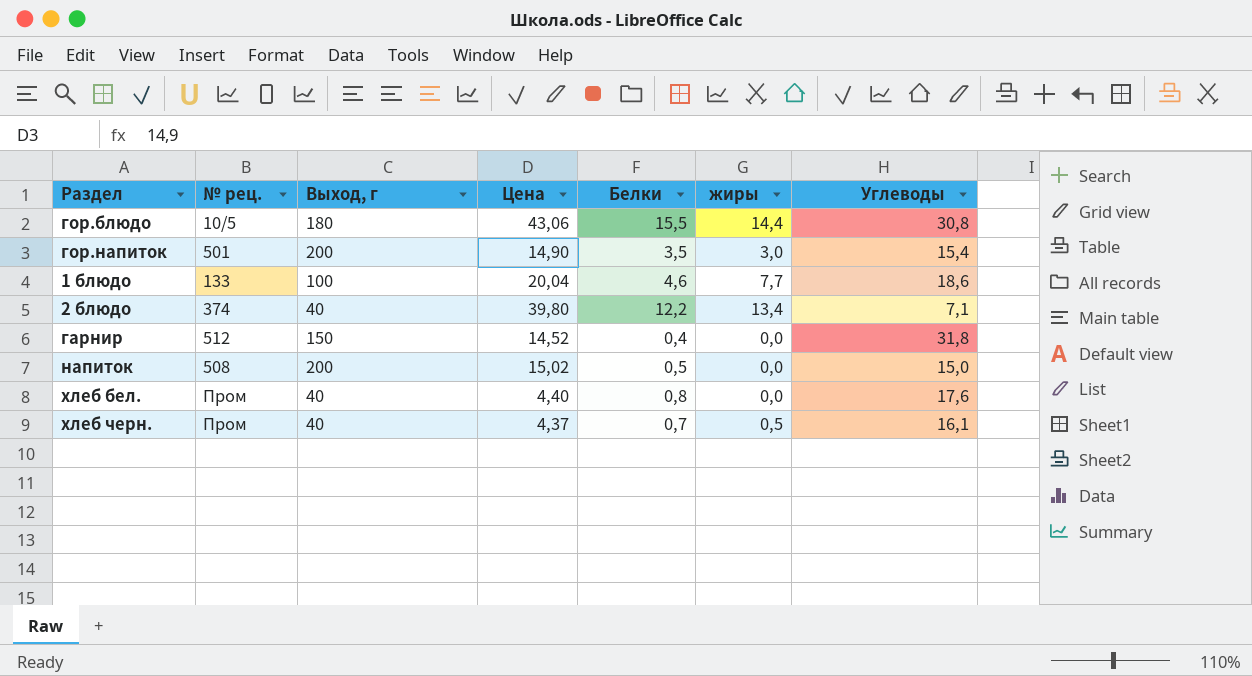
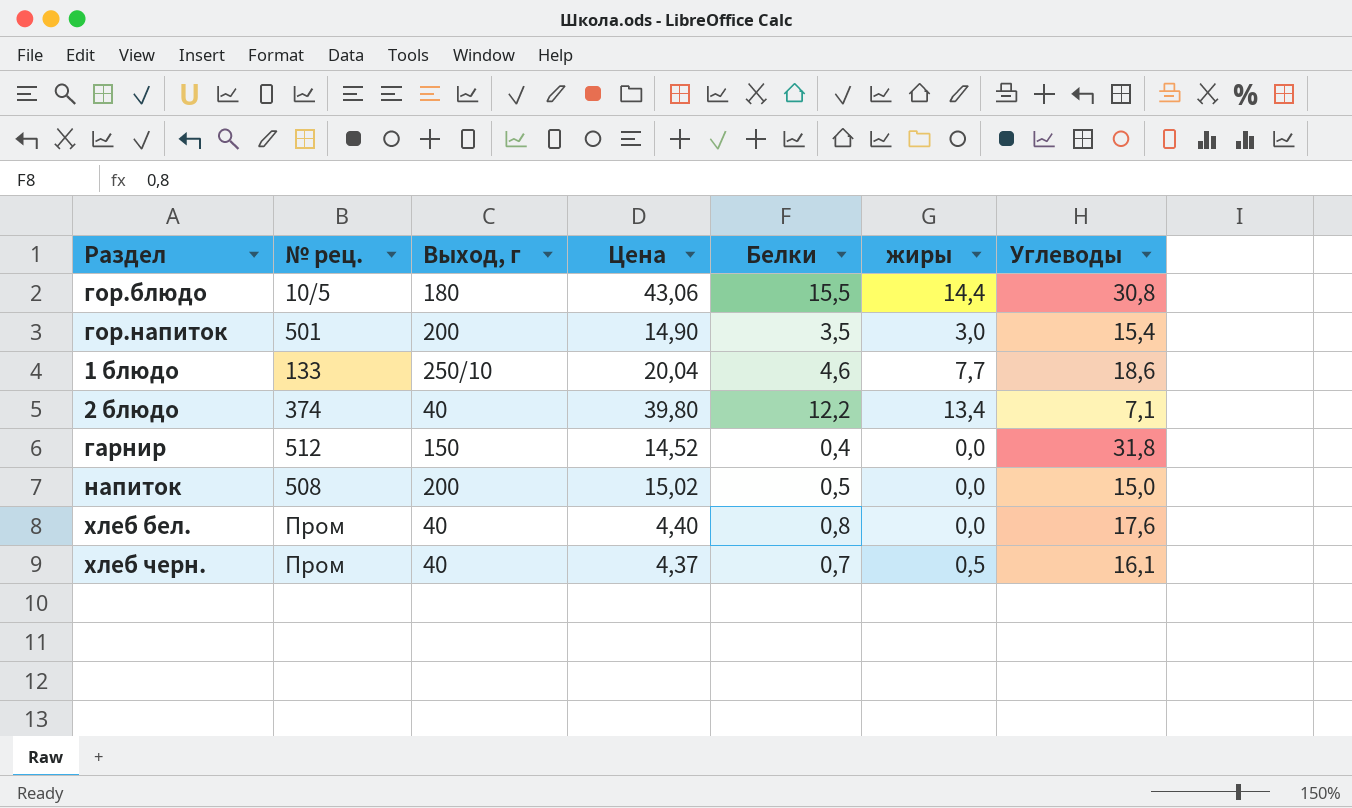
1 блюдо | Выход, г: 100 -> 250/10

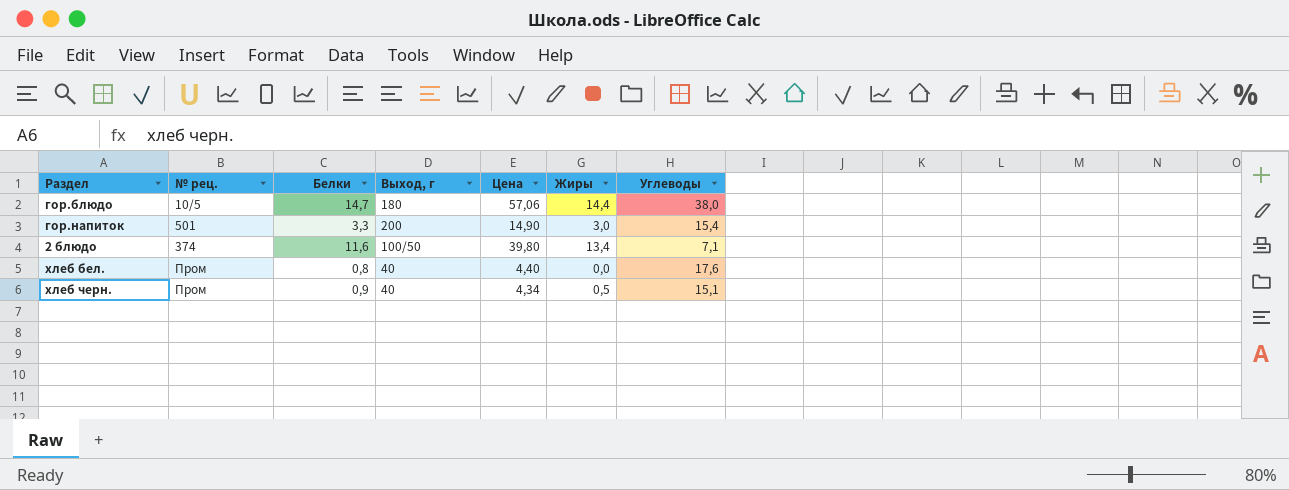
column Белки | position: 5 -> 3
column name: жиры -> Жиры
row 1 блюдо: 133 | 250/10 | 20,04 | 4,6 | 7,7 | 18,6 -> none
row гарнир: 512 | 150 | 14,52 | 0,4 | 0,0 | 31,8 -> none
row напиток: 508 | 200 | 15,02 | 0,5 | 0,0 | 15,0 -> none
гор.блюдо | Белки: 15,5 -> 14,7
гор.блюдо | Цена: 43,06 -> 57,06
гор.блюдо | Углеводы: 30,8 -> 38,0
гор.напиток | Белки: 3,5 -> 3,3
2 блюдо | Белки: 12,2 -> 11,6
2 блюдо | Выход, г: 40 -> 100/50
хлеб черн. | Белки: 0,7 -> 0,9
хлеб черн. | Цена: 4,37 -> 4,34
хлеб черн. | Углеводы: 16,1 -> 15,1

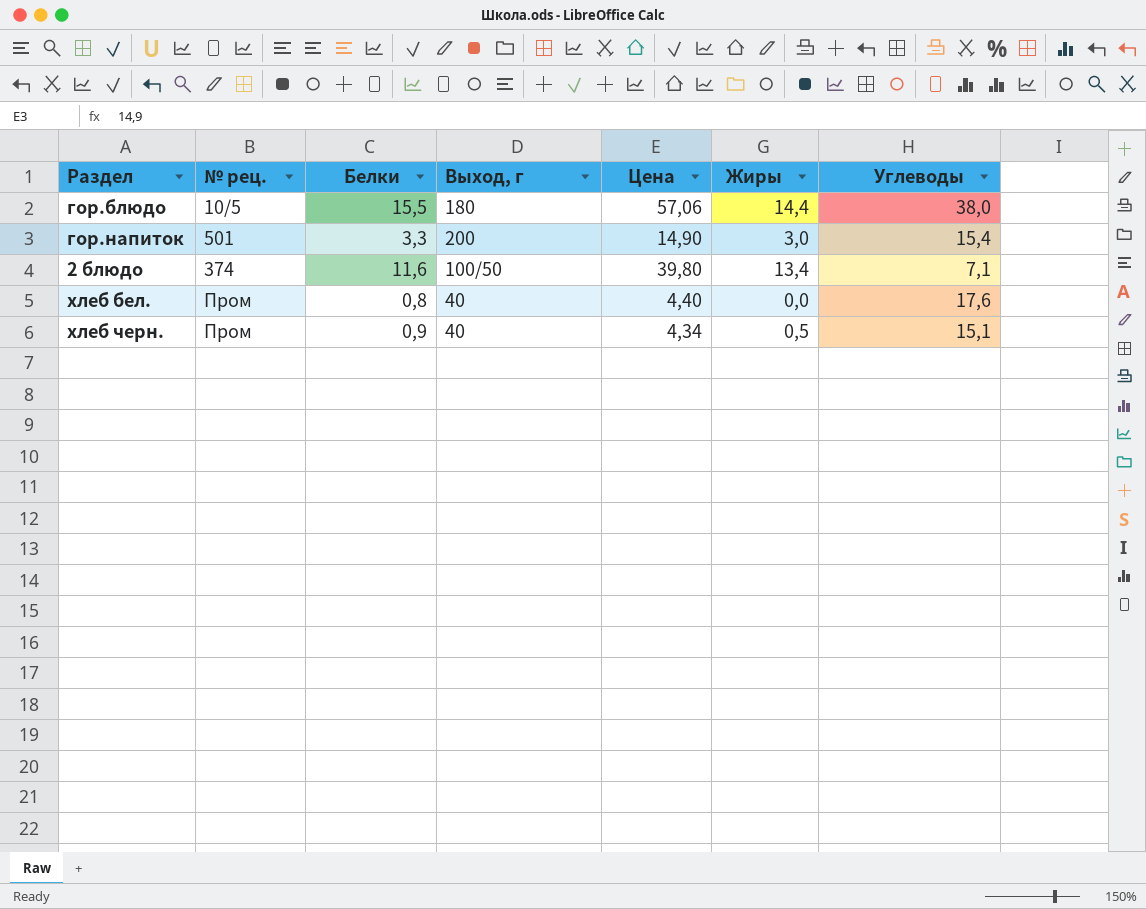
гор.блюдо | Белки: 14,7 -> 15,5

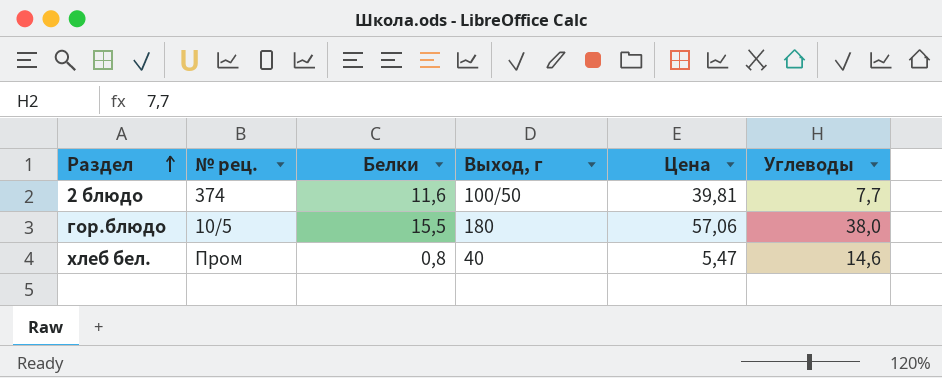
row order: none -> Раздел ascending
column Жиры | position: 6 -> none
row гор.напиток: 501 | 3,3 | 200 | 14,90 | 3,0 | 15,4 -> none
row хлеб черн.: Пром | 0,9 | 40 | 4,34 | 0,5 | 15,1 -> none
2 блюдо | Цена: 39,80 -> 39,81
2 блюдо | Углеводы: 7,1 -> 7,7
хлеб бел. | Цена: 4,40 -> 5,47
хлеб бел. | Углеводы: 17,6 -> 14,6

